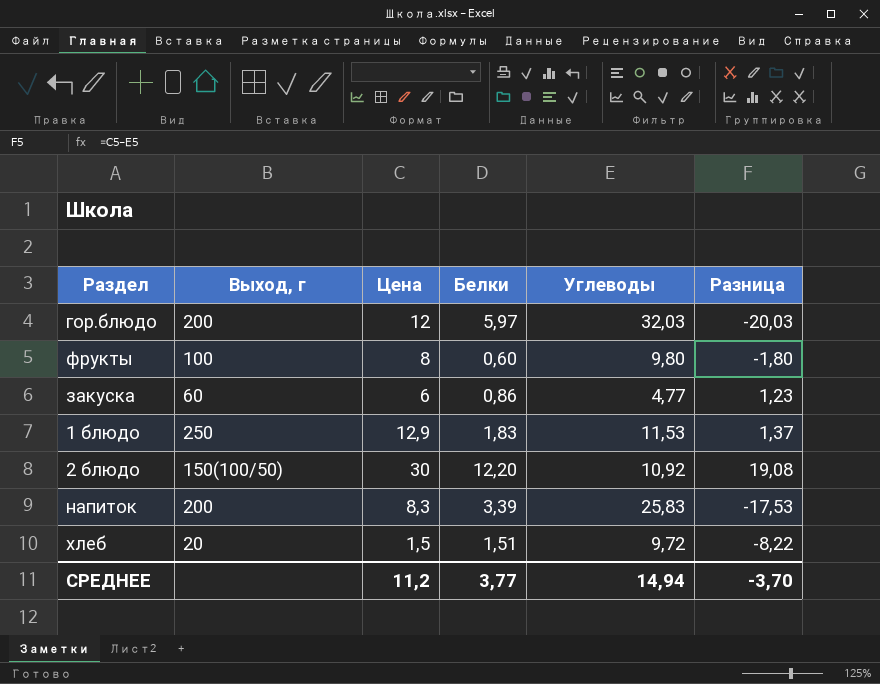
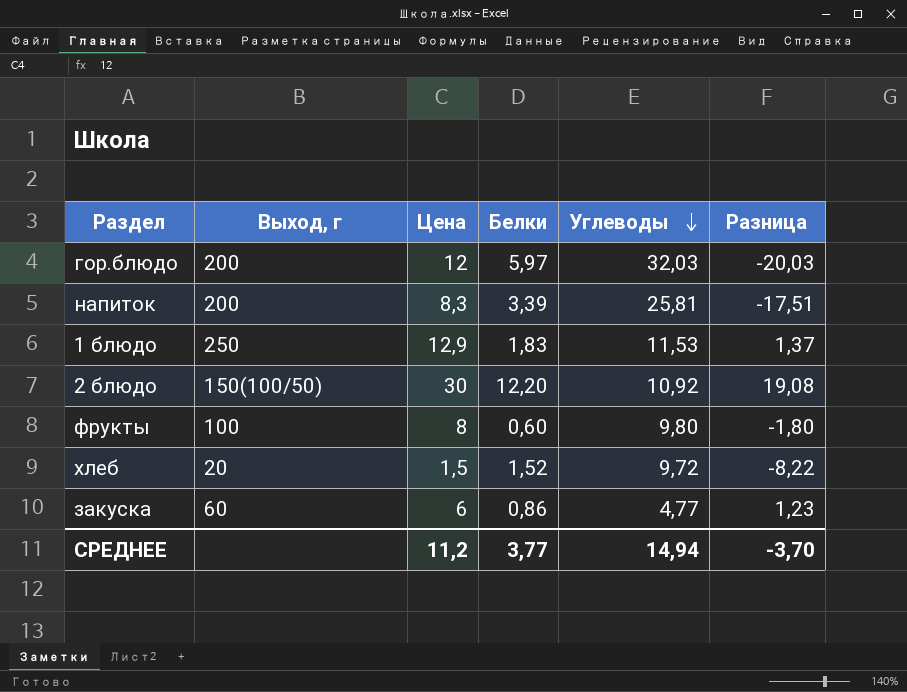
row order: none -> Углеводы descending
напиток | Углеводы: 25,83 -> 25,81
напиток | Разница: -17,53 -> -17,51
хлеб | Белки: 1,51 -> 1,52

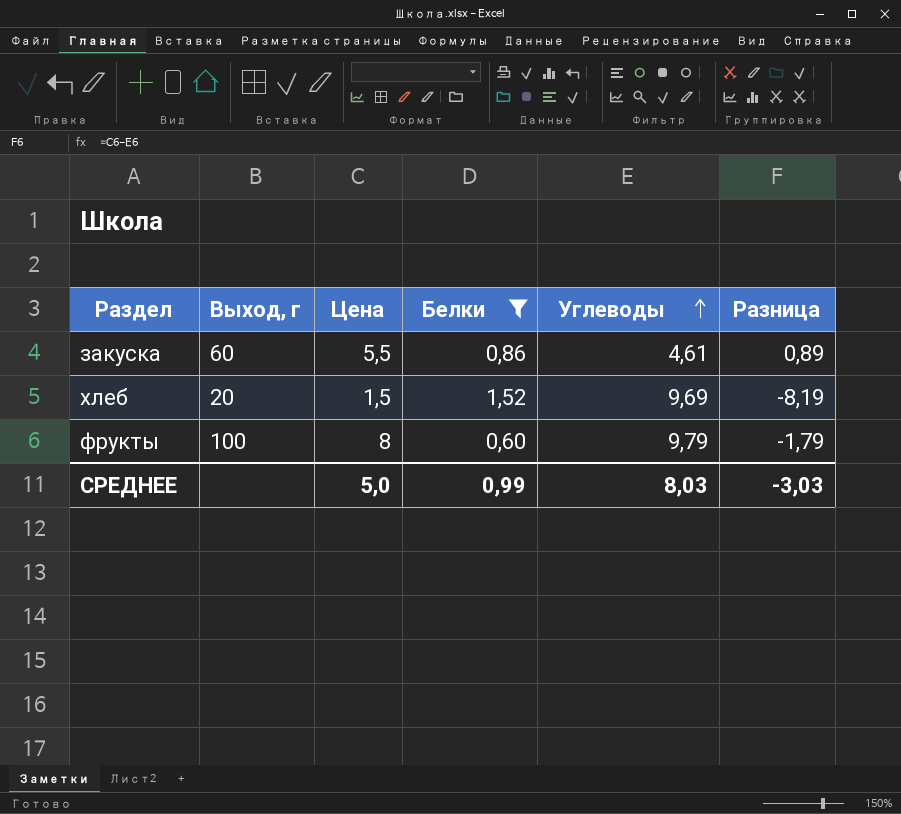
filter: none -> Белки <= 1,52
row order: Углеводы descending -> Углеводы ascending
закуска | Цена: 6 -> 5,5
закуска | Углеводы: 4,77 -> 4,61
закуска | Разница: 1,23 -> 0,89
хлеб | Углеводы: 9,72 -> 9,69
хлеб | Разница: -8,22 -> -8,19
фрукты | Углеводы: 9,80 -> 9,79
фрукты | Разница: -1,80 -> -1,79
СРЕДНЕЕ | Цена: 11,2 -> 5,0
СРЕДНЕЕ | Белки: 3,77 -> 0,99
СРЕДНЕЕ | Углеводы: 14,94 -> 8,03
СРЕДНЕЕ | Разница: -3,70 -> -3,03

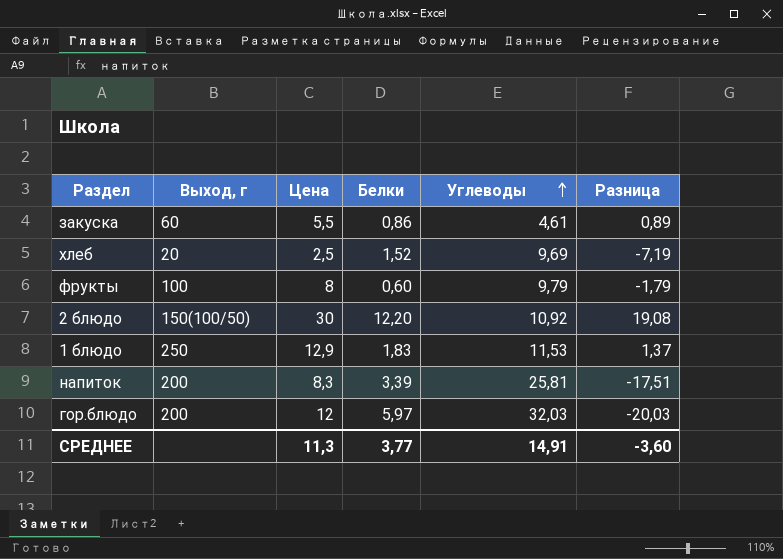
filter: Белки <= 1,52 -> none
хлеб | Цена: 1,5 -> 2,5
хлеб | Разница: -8,19 -> -7,19
СРЕДНЕЕ | Цена: 5,0 -> 11,3
СРЕДНЕЕ | Белки: 0,99 -> 3,77
СРЕДНЕЕ | Углеводы: 8,03 -> 14,91
СРЕДНЕЕ | Разница: -3,03 -> -3,60

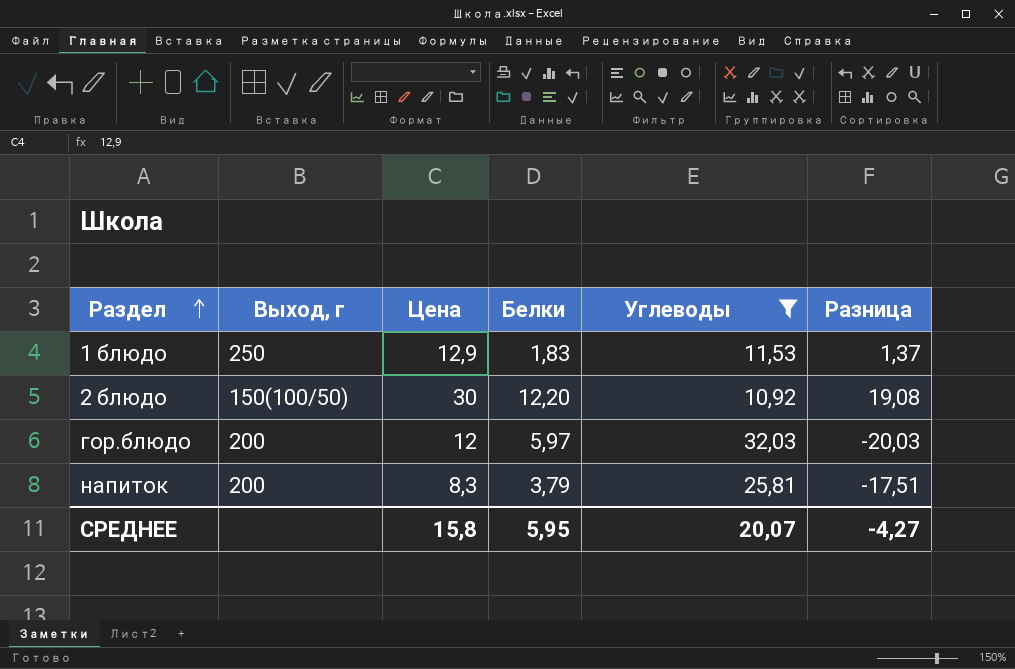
filter: none -> Углеводы >= 10,92
row order: Углеводы ascending -> Раздел ascending
напиток | Белки: 3,39 -> 3,79
СРЕДНЕЕ | Цена: 11,3 -> 15,8
СРЕДНЕЕ | Белки: 3,77 -> 5,95
СРЕДНЕЕ | Углеводы: 14,91 -> 20,07
СРЕДНЕЕ | Разница: -3,60 -> -4,27

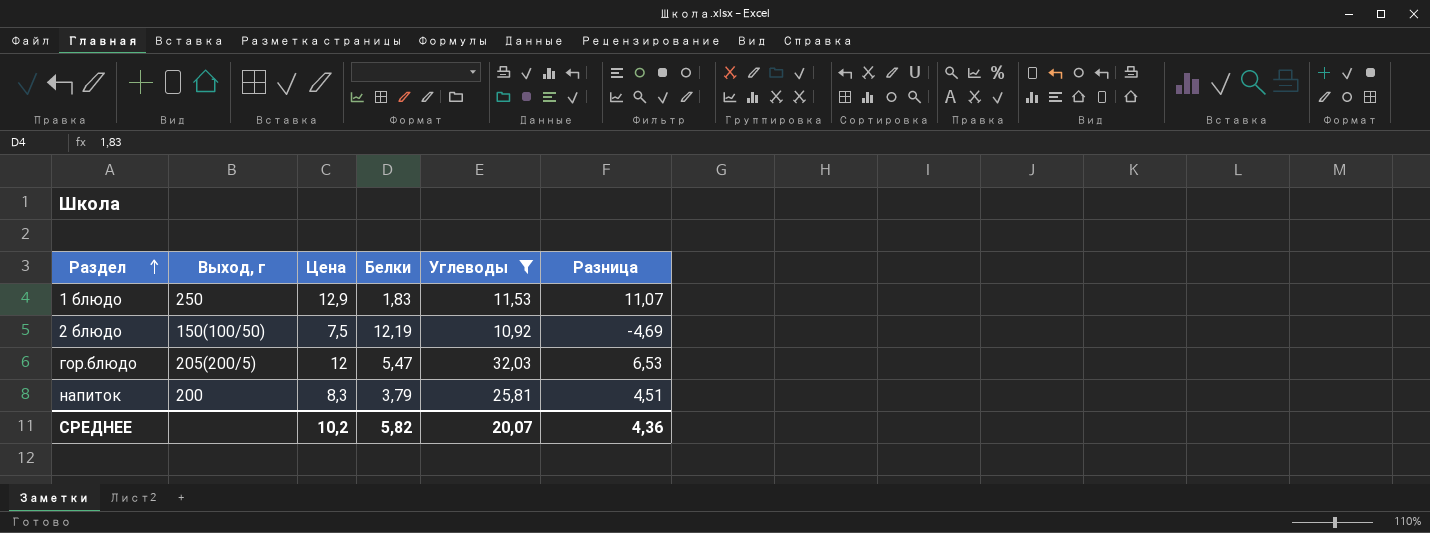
column Разница | formula: [Цена] - [Углеводы] -> [Цена] - [Белки]
2 блюдо | Цена: 30 -> 7,5
2 блюдо | Белки: 12,20 -> 12,19
гор.блюдо | Выход, г: 200 -> 205(200/5)
гор.блюдо | Белки: 5,97 -> 5,47
СРЕДНЕЕ | Цена: 15,8 -> 10,2
СРЕДНЕЕ | Белки: 5,95 -> 5,82
СРЕДНЕЕ | Разница: -4,27 -> 4,36

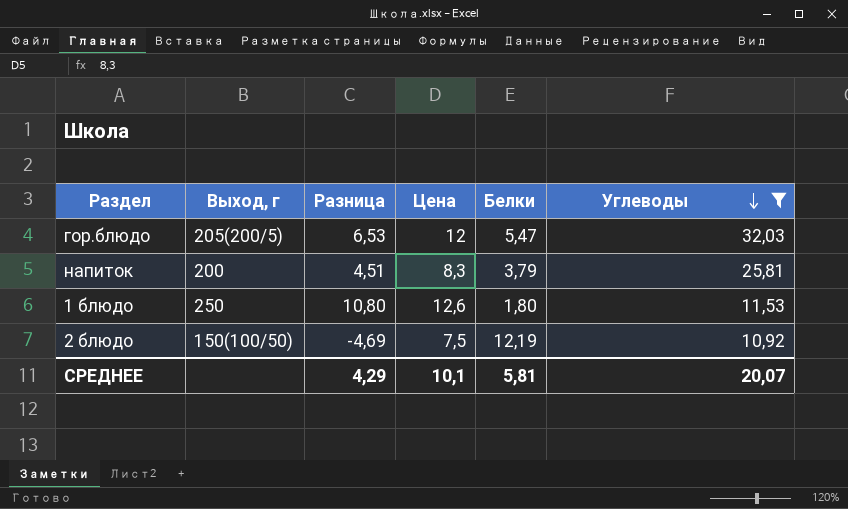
row order: Раздел ascending -> Углеводы descending
column Разница | position: 6 -> 3
1 блюдо | Разница: 11,07 -> 10,80
1 блюдо | Цена: 12,9 -> 12,6
1 блюдо | Белки: 1,83 -> 1,80
СРЕДНЕЕ | Разница: 4,36 -> 4,29
СРЕДНЕЕ | Цена: 10,2 -> 10,1
СРЕДНЕЕ | Белки: 5,82 -> 5,81

